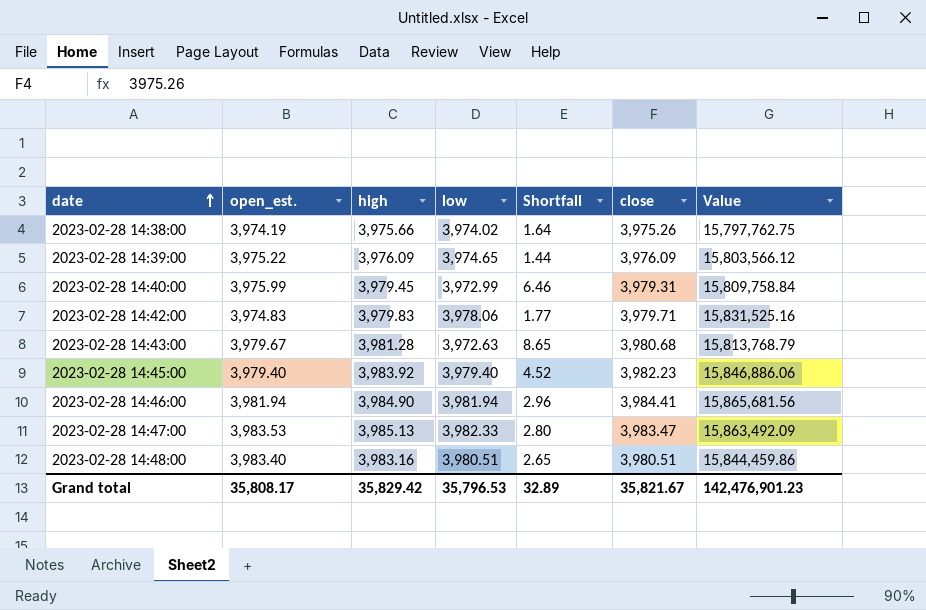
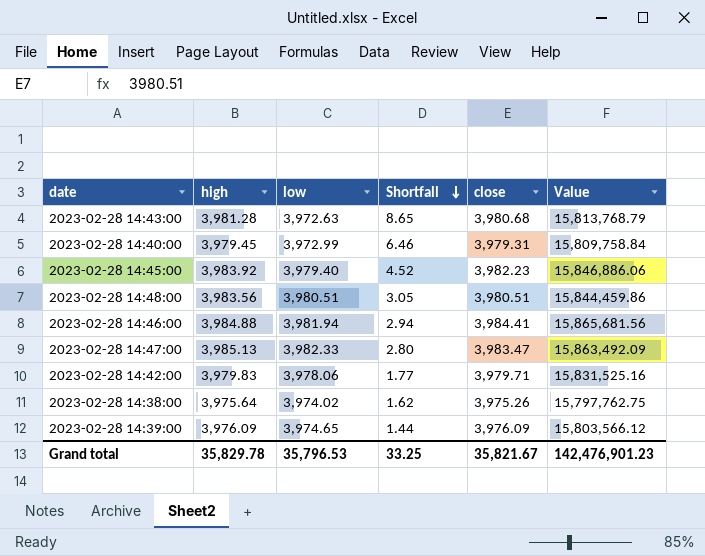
row order: date ascending -> Shortfall descending
column open_est. | position: 2 -> none
2023-02-28 14:48:00 | high: 3,983.16 -> 3,983.56
2023-02-28 14:48:00 | Shortfall: 2.65 -> 3.05
2023-02-28 14:46:00 | high: 3,984.90 -> 3,984.88
2023-02-28 14:46:00 | Shortfall: 2.96 -> 2.94
2023-02-28 14:38:00 | high: 3,975.66 -> 3,975.64
2023-02-28 14:38:00 | Shortfall: 1.64 -> 1.62
Grand total | high: 35,829.42 -> 35,829.78
Grand total | Shortfall: 32.89 -> 33.25

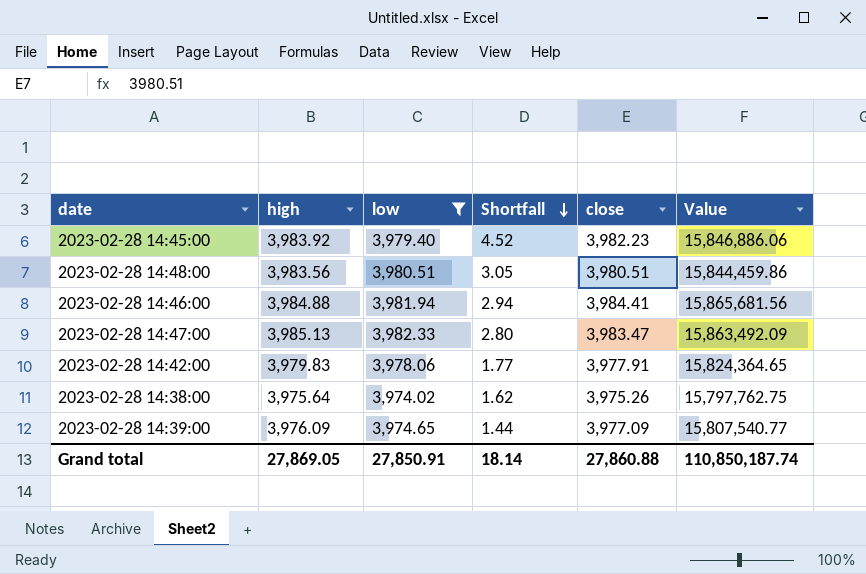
filter: none -> low >= 3,974.02
2023-02-28 14:42:00 | close: 3,979.71 -> 3,977.91
2023-02-28 14:42:00 | Value: 15,831,525.16 -> 15,824,364.65
2023-02-28 14:39:00 | close: 3,976.09 -> 3,977.09
2023-02-28 14:39:00 | Value: 15,803,566.12 -> 15,807,540.77
Grand total | high: 35,829.78 -> 27,869.05
Grand total | low: 35,796.53 -> 27,850.91
Grand total | Shortfall: 33.25 -> 18.14
Grand total | close: 35,821.67 -> 27,860.88
Grand total | Value: 142,476,901.23 -> 110,850,187.74

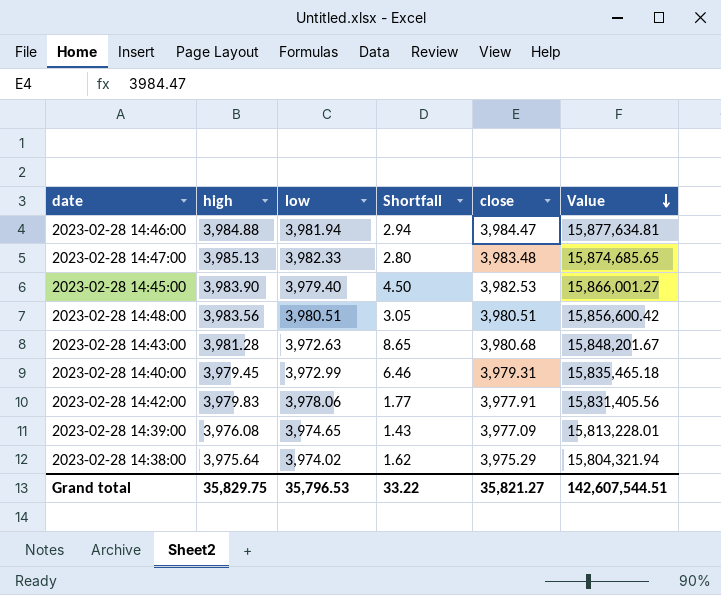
filter: low >= 3,974.02 -> none
row order: Shortfall descending -> Value descending
column Value | formula: [low] * [close] -> [high] * [close]
2023-02-28 14:46:00 | close: 3,984.41 -> 3,984.47
2023-02-28 14:47:00 | close: 3,983.47 -> 3,983.48
2023-02-28 14:45:00 | high: 3,983.92 -> 3,983.90
2023-02-28 14:45:00 | Shortfall: 4.52 -> 4.50
2023-02-28 14:45:00 | close: 3,982.23 -> 3,982.53
2023-02-28 14:39:00 | high: 3,976.09 -> 3,976.08
2023-02-28 14:39:00 | Shortfall: 1.44 -> 1.43
2023-02-28 14:38:00 | close: 3,975.26 -> 3,975.29
Grand total | high: 27,869.05 -> 35,829.75
Grand total | low: 27,850.91 -> 35,796.53
Grand total | Shortfall: 18.14 -> 33.22
Grand total | close: 27,860.88 -> 35,821.27
Grand total | Value: 110,850,187.74 -> 142,607,544.51

